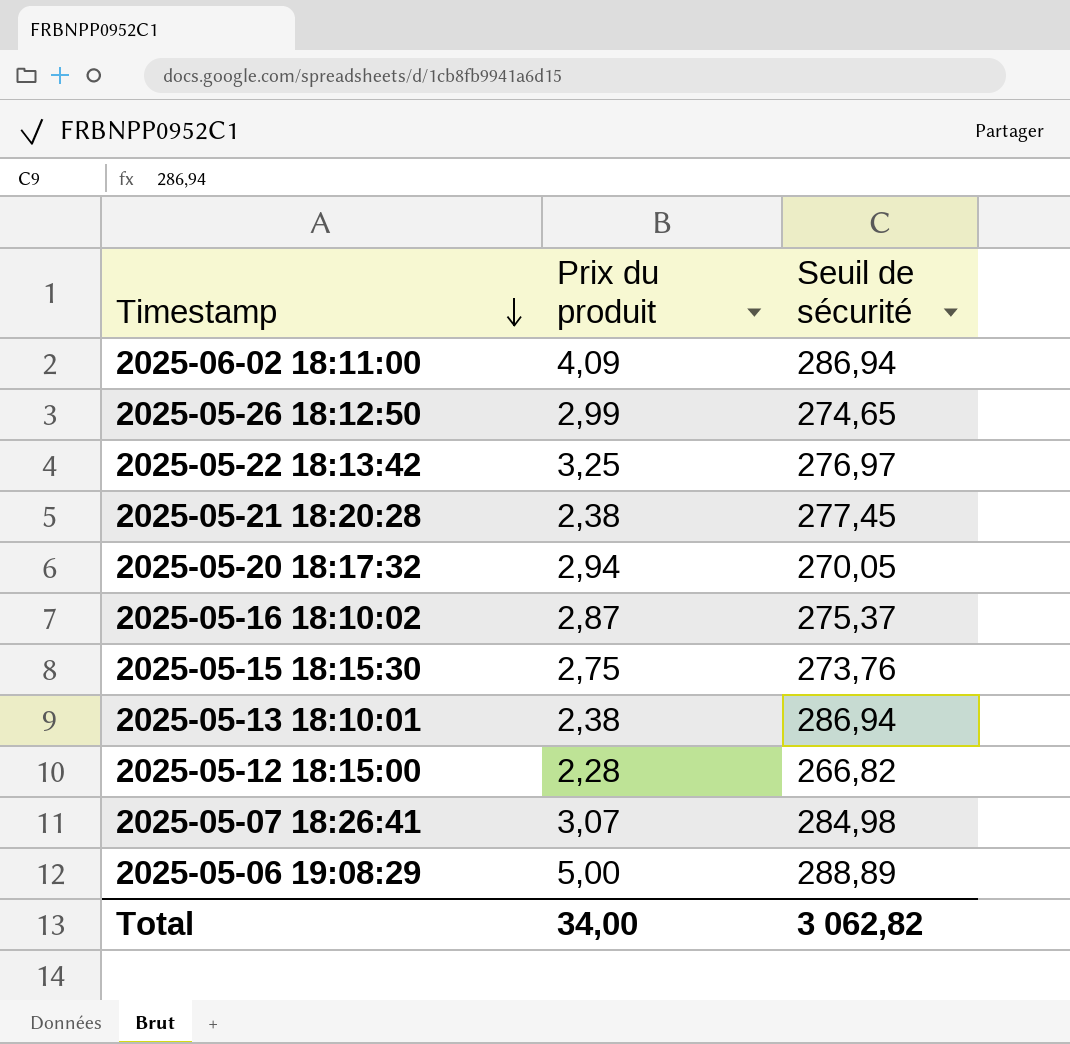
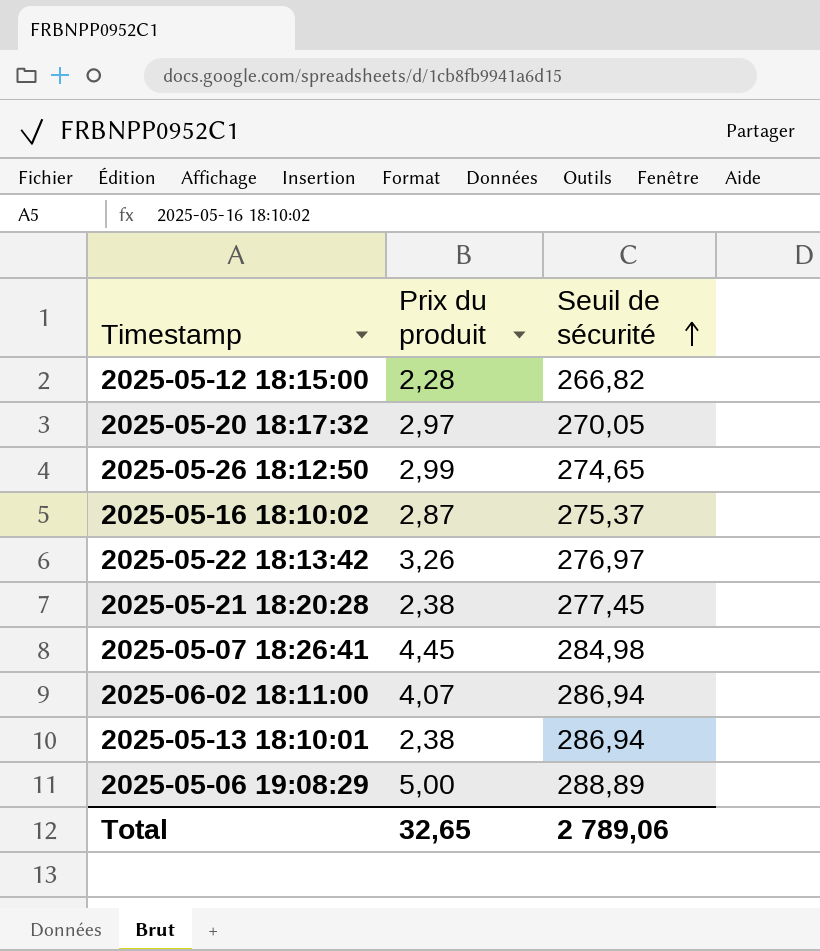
row order: Timestamp descending -> Seuil de sécurité ascending
row 2025-05-15 18:15:30: 2,75 | 273,76 -> none
2025-05-20 18:17:32 | Prix du produit: 2,94 -> 2,97
2025-05-22 18:13:42 | Prix du produit: 3,25 -> 3,26
2025-05-07 18:26:41 | Prix du produit: 3,07 -> 4,45
2025-06-02 18:11:00 | Prix du produit: 4,09 -> 4,07
Total | Prix du produit: 34,00 -> 32,65
Total | Seuil de sécurité: 3 062,82 -> 2 789,06

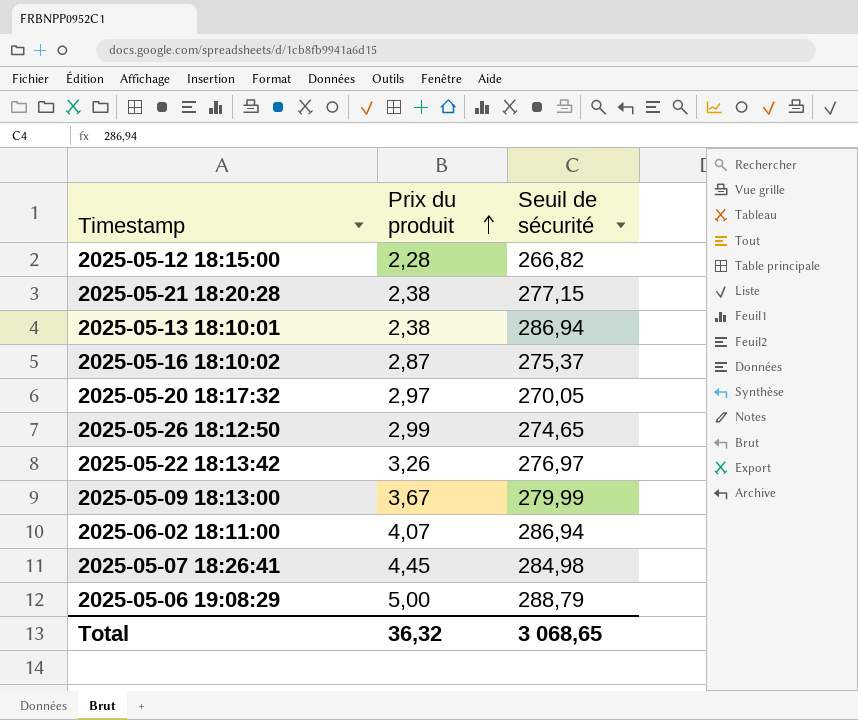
row order: Seuil de sécurité ascending -> Prix du produit ascending
2025-05-21 18:20:28 | Seuil de sécurité: 277,45 -> 277,15
row 2025-05-09 18:13:00: none -> 3,67 | 279,99
2025-05-06 19:08:29 | Seuil de sécurité: 288,89 -> 288,79
Total | Prix du produit: 32,65 -> 36,32
Total | Seuil de sécurité: 2 789,06 -> 3 068,65

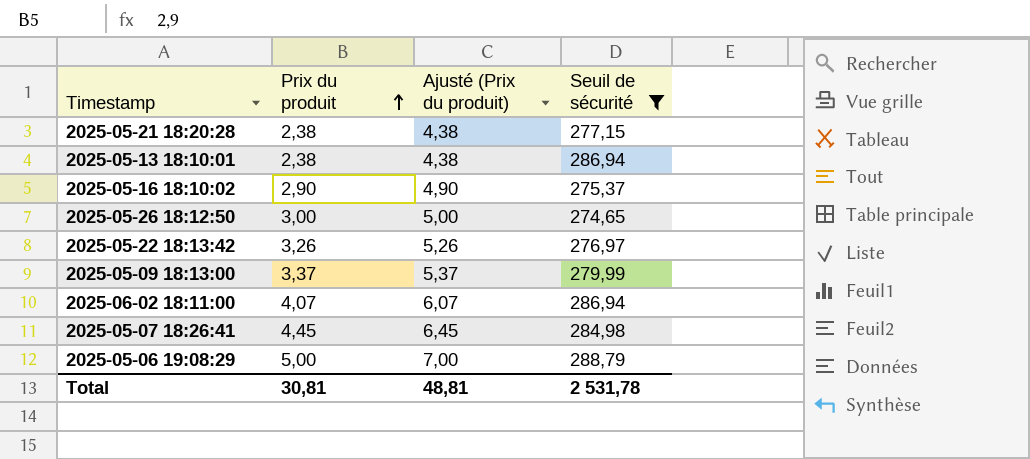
filter: none -> Seuil de sécurité >= 274,65
column Ajusté (Prix du produit) | formula: none -> [Prix du produit] + 2
2025-05-16 18:10:02 | Prix du produit: 2,87 -> 2,90
2025-05-26 18:12:50 | Prix du produit: 2,99 -> 3,00
2025-05-09 18:13:00 | Prix du produit: 3,67 -> 3,37
Total | Prix du produit: 36,32 -> 30,81
Total | Seuil de sécurité: 3 068,65 -> 2 531,78

